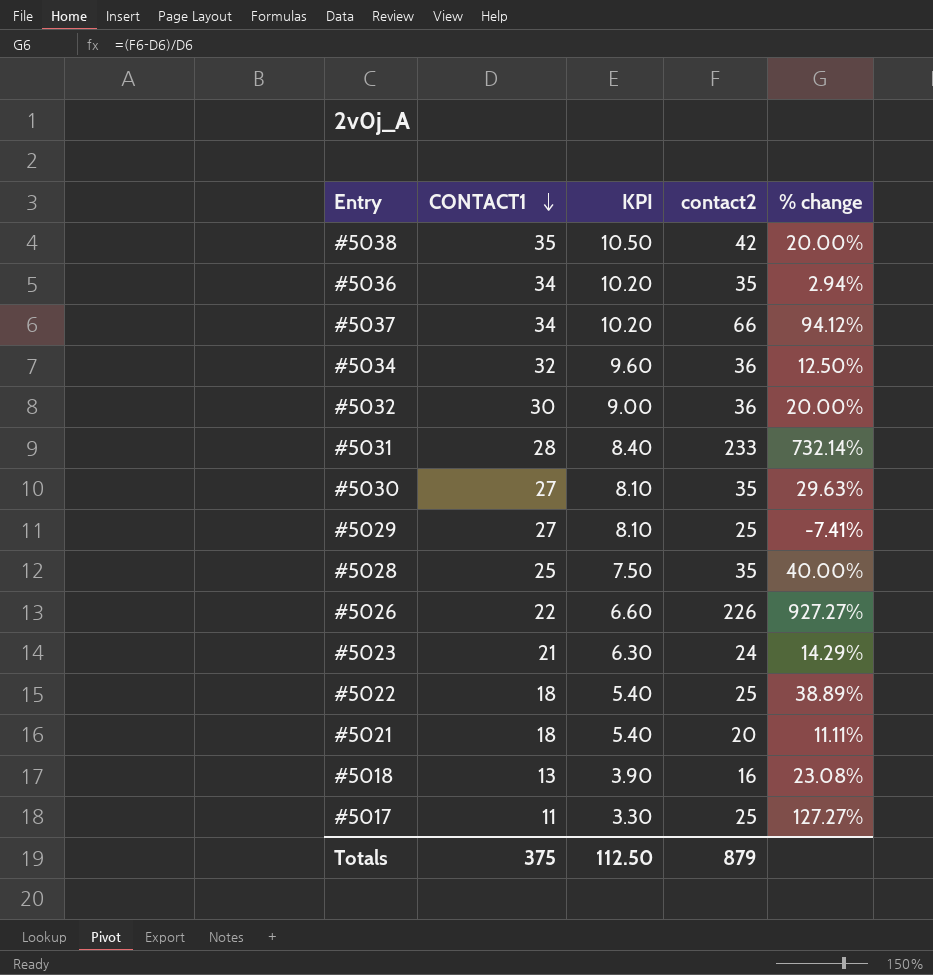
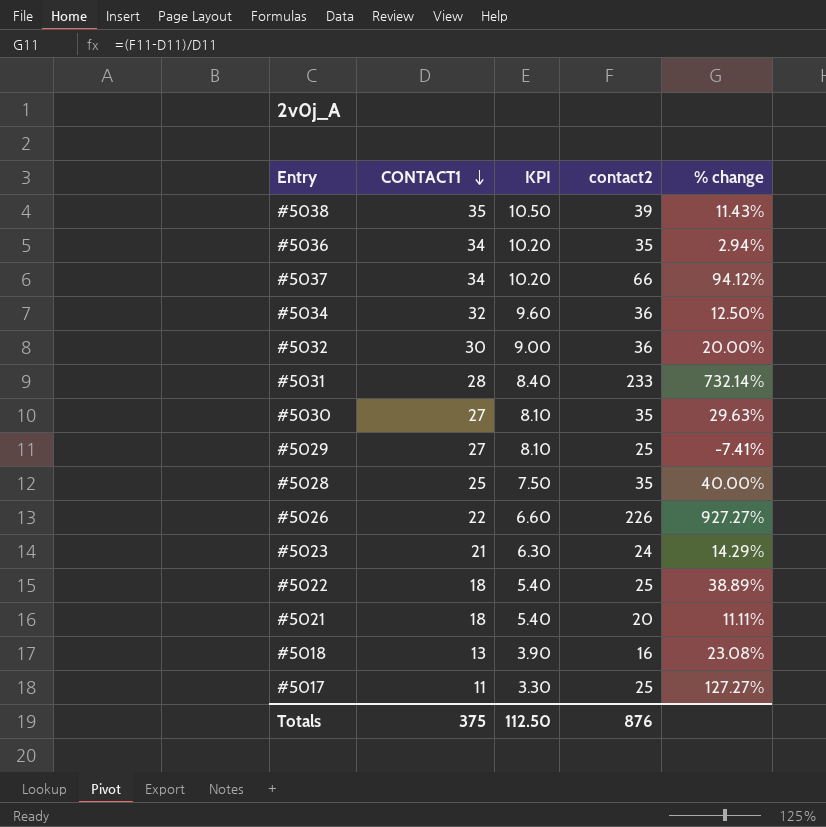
#5038 | contact2: 42 -> 39
#5038 | % change: 20.00% -> 11.43%
Totals | contact2: 879 -> 876

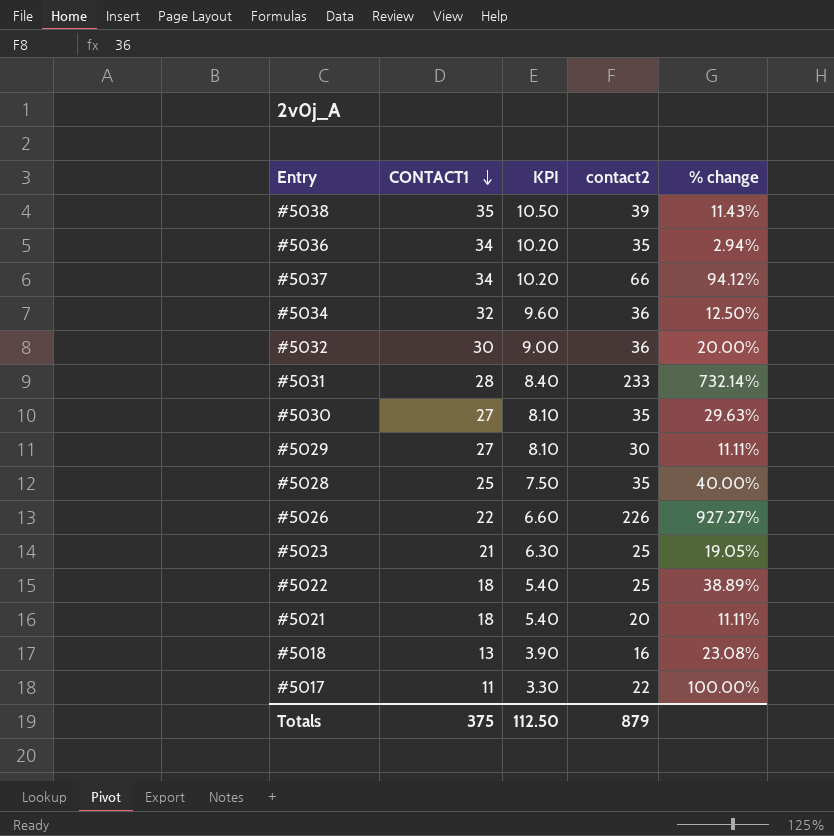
#5029 | contact2: 25 -> 30
#5029 | % change: -7.41% -> 11.11%
#5023 | contact2: 24 -> 25
#5023 | % change: 14.29% -> 19.05%
#5017 | contact2: 25 -> 22
#5017 | % change: 127.27% -> 100.00%
Totals | contact2: 876 -> 879

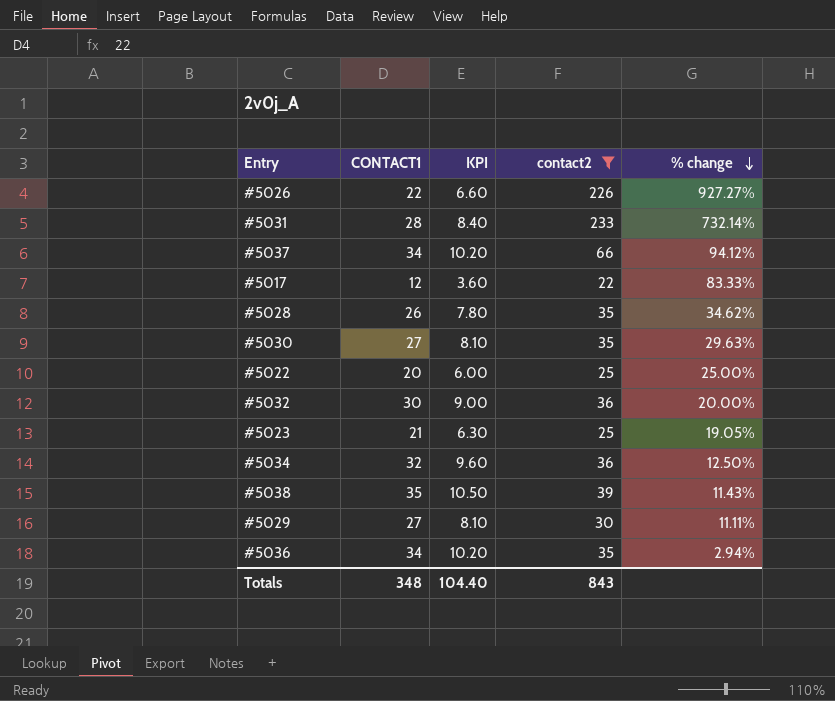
filter: none -> contact2 >= 22
row order: CONTACT1 descending -> % change descending
#5017 | CONTACT1: 11 -> 12
#5017 | KPI: 3.30 -> 3.60
#5017 | % change: 100.00% -> 83.33%
#5028 | CONTACT1: 25 -> 26
#5028 | KPI: 7.50 -> 7.80
#5028 | % change: 40.00% -> 34.62%
#5022 | CONTACT1: 18 -> 20
#5022 | KPI: 5.40 -> 6.00
#5022 | % change: 38.89% -> 25.00%
Totals | CONTACT1: 375 -> 348
Totals | KPI: 112.50 -> 104.40
Totals | contact2: 879 -> 843

